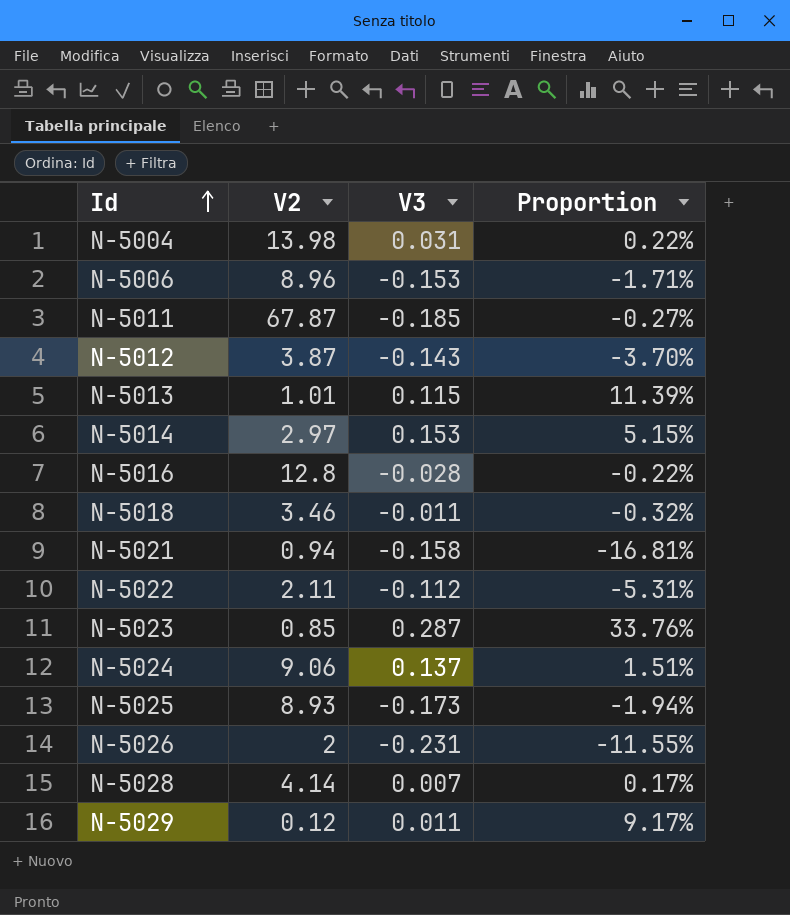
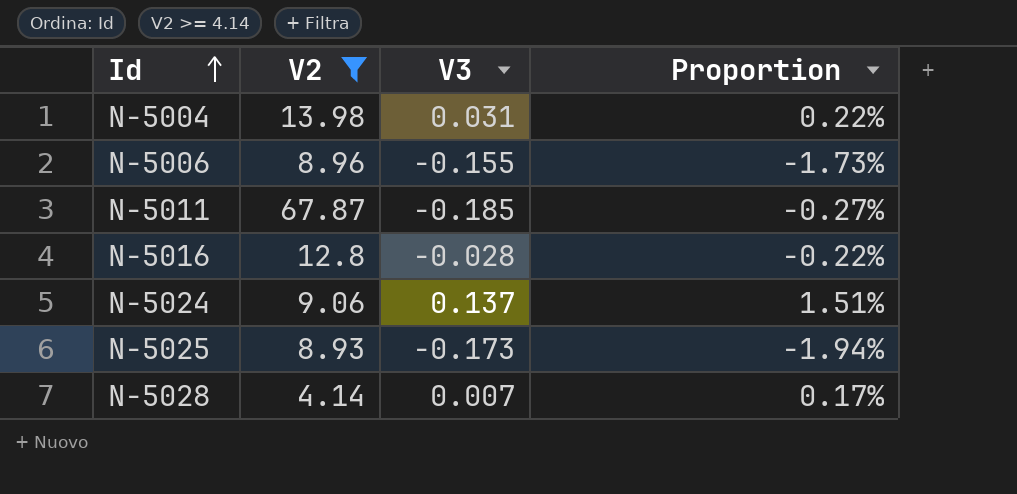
filter: none -> V2 >= 4.14
N-5006 | V3: -0.153 -> -0.155
N-5006 | Proportion: -1.71% -> -1.73%

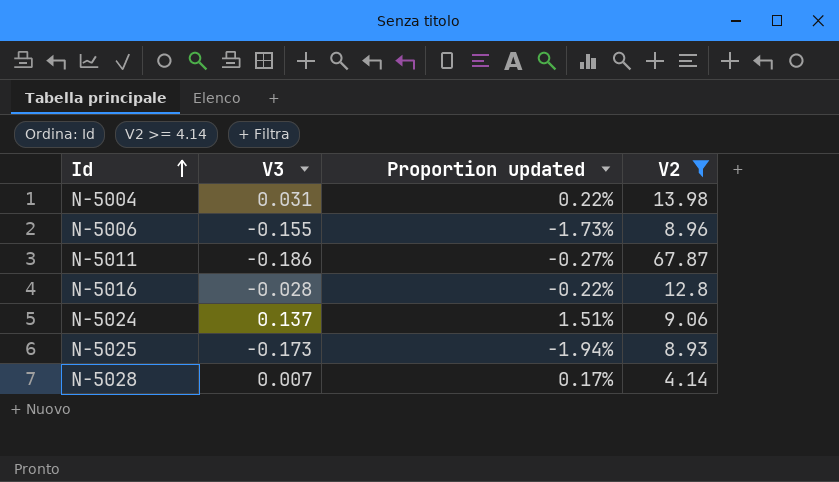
column name: Proportion -> Proportion updated
column V2 | position: 2 -> 4
N-5011 | V3: -0.185 -> -0.186

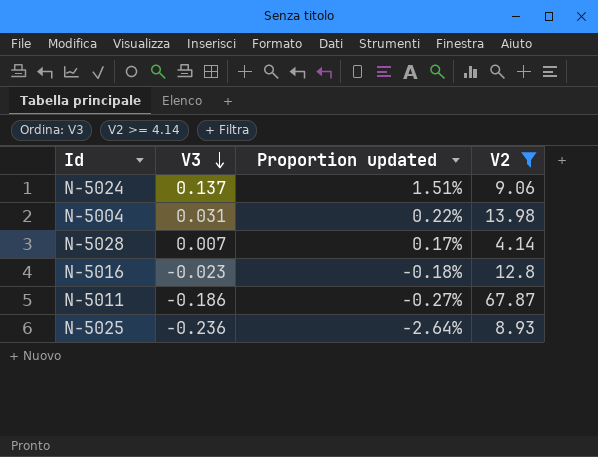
row order: Id ascending -> V3 descending
row N-5006: -0.155 | -1.73% | 8.96 -> none
N-5016 | V3: -0.028 -> -0.023
N-5016 | Proportion updated: -0.22% -> -0.18%
N-5025 | V3: -0.173 -> -0.236
N-5025 | Proportion updated: -1.94% -> -2.64%

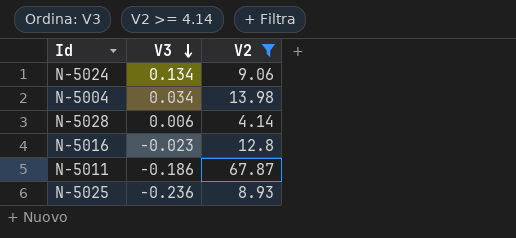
column Proportion updated | formula: [V3] / [V2] -> none
N-5024 | V3: 0.137 -> 0.134
N-5004 | V3: 0.031 -> 0.034
N-5028 | V3: 0.007 -> 0.006

